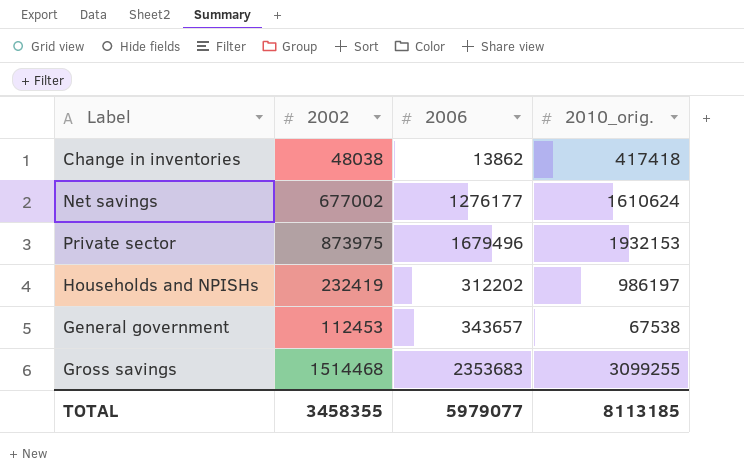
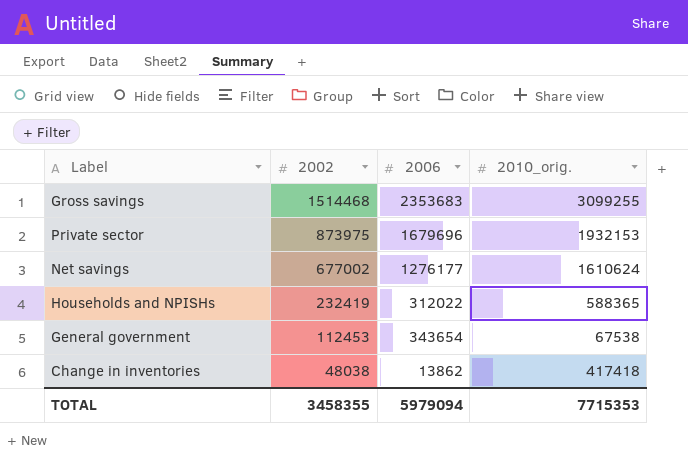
row order: none -> 2002 descending
Private sector | 2006: 1679496 -> 1679696
Households and NPISHs | 2006: 312202 -> 312022
Households and NPISHs | 2010_orig.: 986197 -> 588365
General government | 2006: 343657 -> 343654
TOTAL | 2006: 5979077 -> 5979094
TOTAL | 2010_orig.: 8113185 -> 7715353

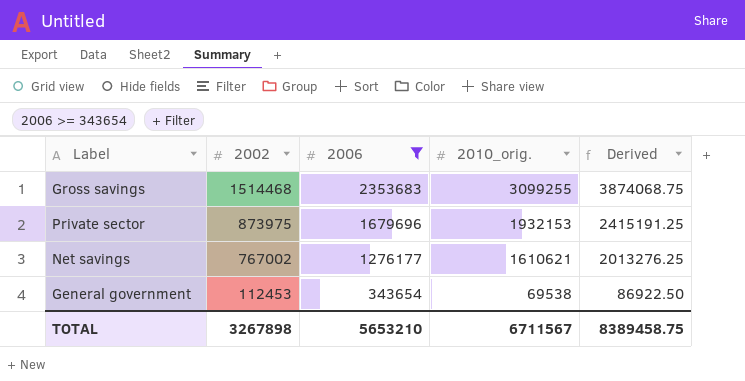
filter: none -> 2006 >= 343654
column Derived | formula: none -> [2010_orig.] * 1.25
Net savings | 2002: 677002 -> 767002
Net savings | 2010_orig.: 1610624 -> 1610621
General government | 2010_orig.: 67538 -> 69538
TOTAL | 2002: 3458355 -> 3267898
TOTAL | 2006: 5979094 -> 5653210
TOTAL | 2010_orig.: 7715353 -> 6711567

